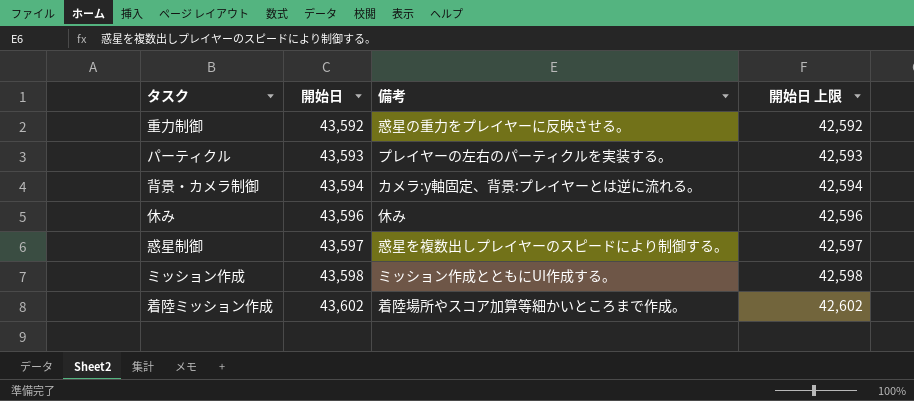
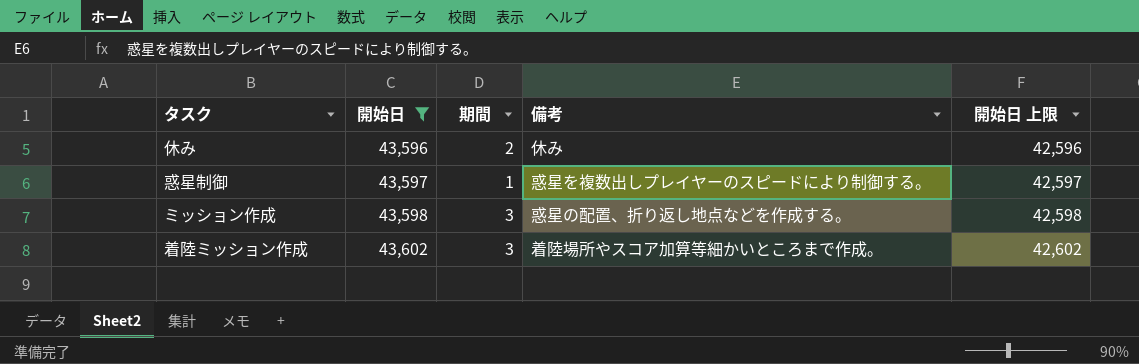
filter: none -> 開始日 >= 43,596
column 期間 | position: none -> 3
ミッション作成 | 備考: ミッション作成とともにUI作成する。 -> 惑星の配置、折り返し地点などを作成する。

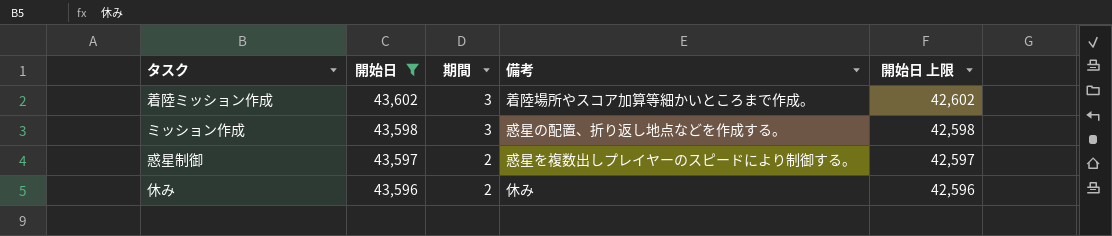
row order: 開始日 ascending -> 開始日 descending
惑星制御 | 期間: 1 -> 2

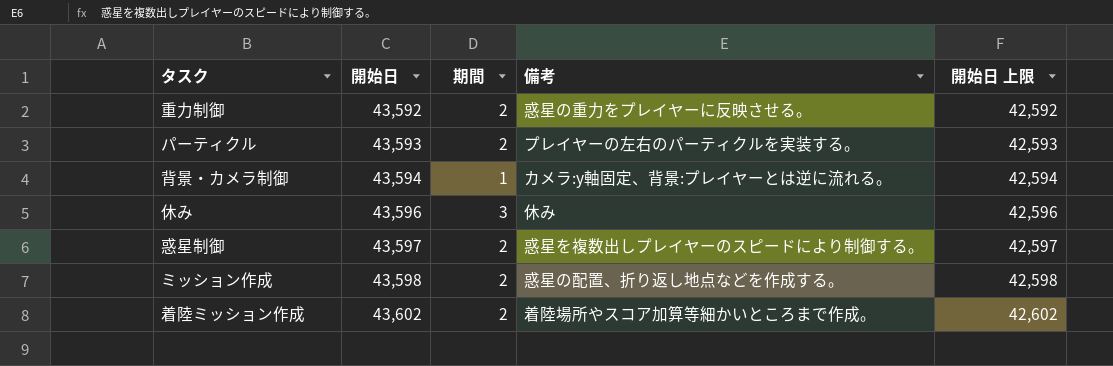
filter: 開始日 >= 43,596 -> none
row order: 開始日 descending -> 開始日 ascending
休み | 期間: 2 -> 3
ミッション作成 | 期間: 3 -> 2
着陸ミッション作成 | 期間: 3 -> 2

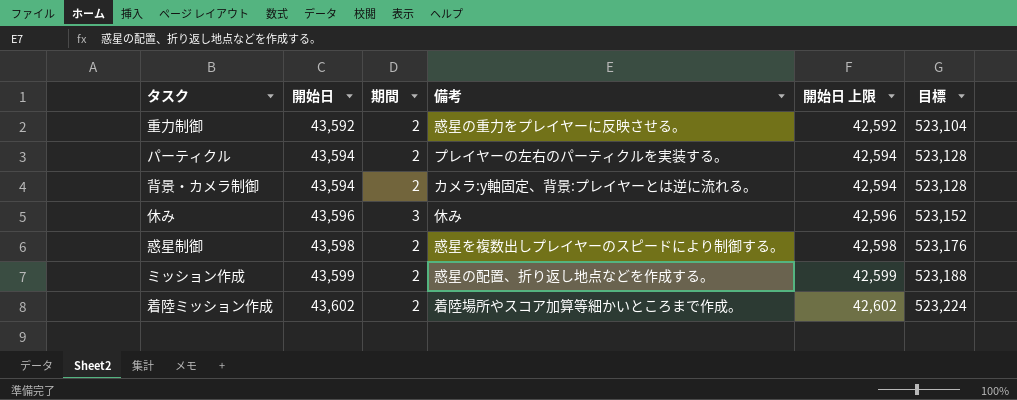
column 目標 | formula: none -> [開始日] * 12
パーティクル | 開始日: 43,593 -> 43,594
パーティクル | 開始日 上限: 42,593 -> 42,594
背景・カメラ制御 | 期間: 1 -> 2
惑星制御 | 開始日: 43,597 -> 43,598
惑星制御 | 開始日 上限: 42,597 -> 42,598
ミッション作成 | 開始日: 43,598 -> 43,599
ミッション作成 | 開始日 上限: 42,598 -> 42,599

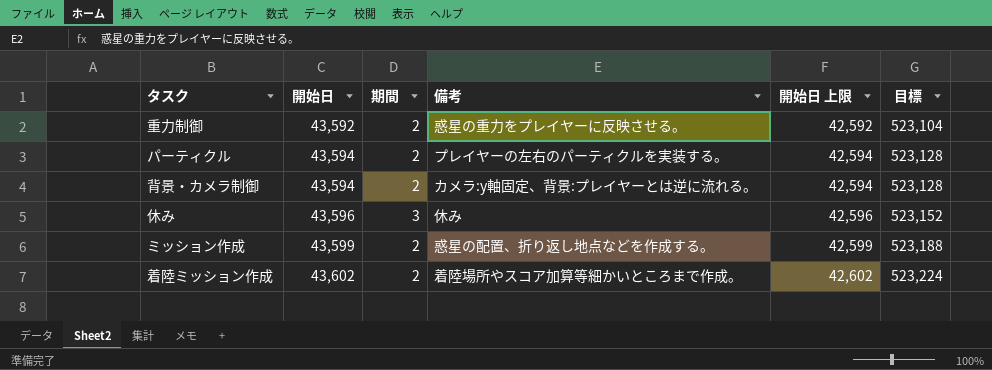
row 惑星制御: 43,598 | 2 | 惑星を複数出しプレイヤーのスピードにより制御する。 | 42,598 | 523,176 -> none

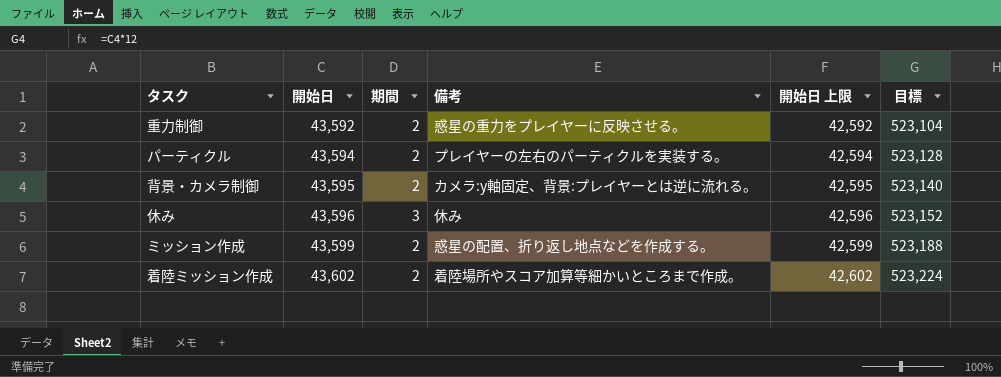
背景・カメラ制御 | 開始日: 43,594 -> 43,595
背景・カメラ制御 | 開始日 上限: 42,594 -> 42,595
背景・カメラ制御 | 目標: 523,128 -> 523,140

